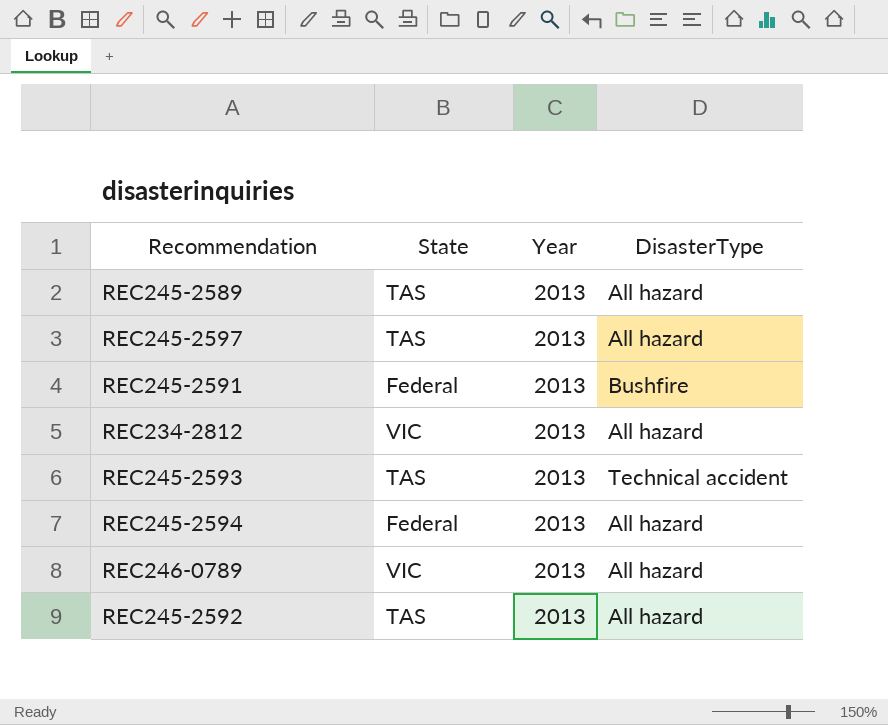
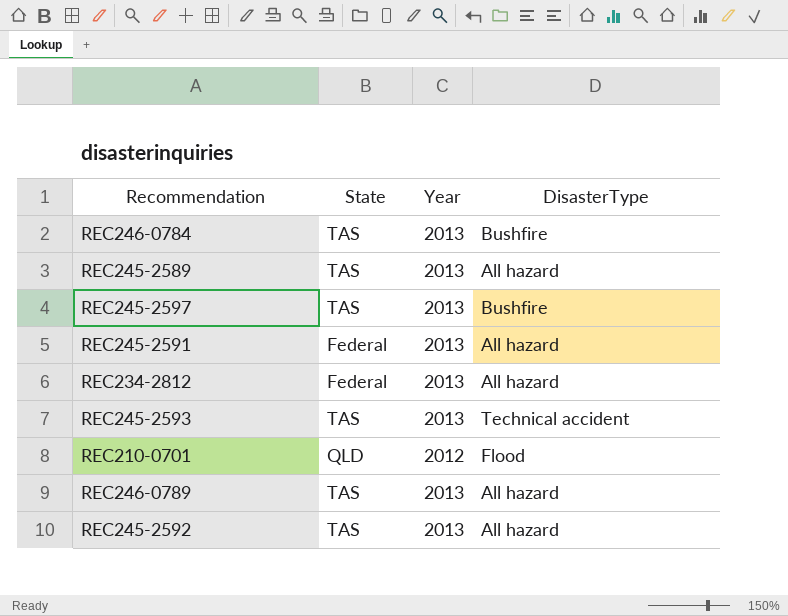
row REC245-2594: Federal | 2013 | All hazard -> none
row REC246-0784: none -> TAS | 2013 | Bushfire
REC245-2597 | DisasterType: All hazard -> Bushfire
REC245-2591 | DisasterType: Bushfire -> All hazard
REC234-2812 | State: VIC -> Federal
row REC210-0701: none -> QLD | 2012 | Flood
REC246-0789 | State: VIC -> TAS

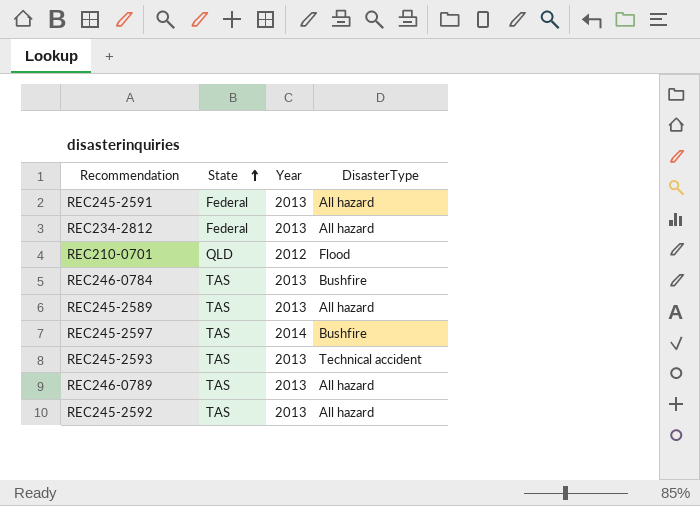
row order: none -> State ascending
REC245-2597 | Year: 2013 -> 2014

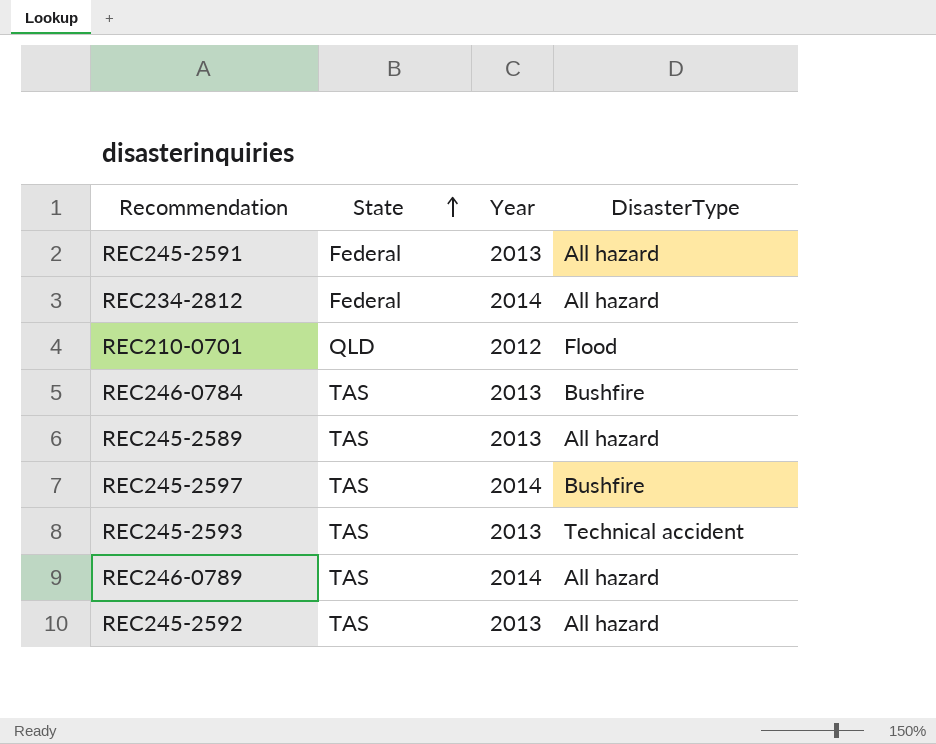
REC234-2812 | Year: 2013 -> 2014
REC246-0789 | Year: 2013 -> 2014

